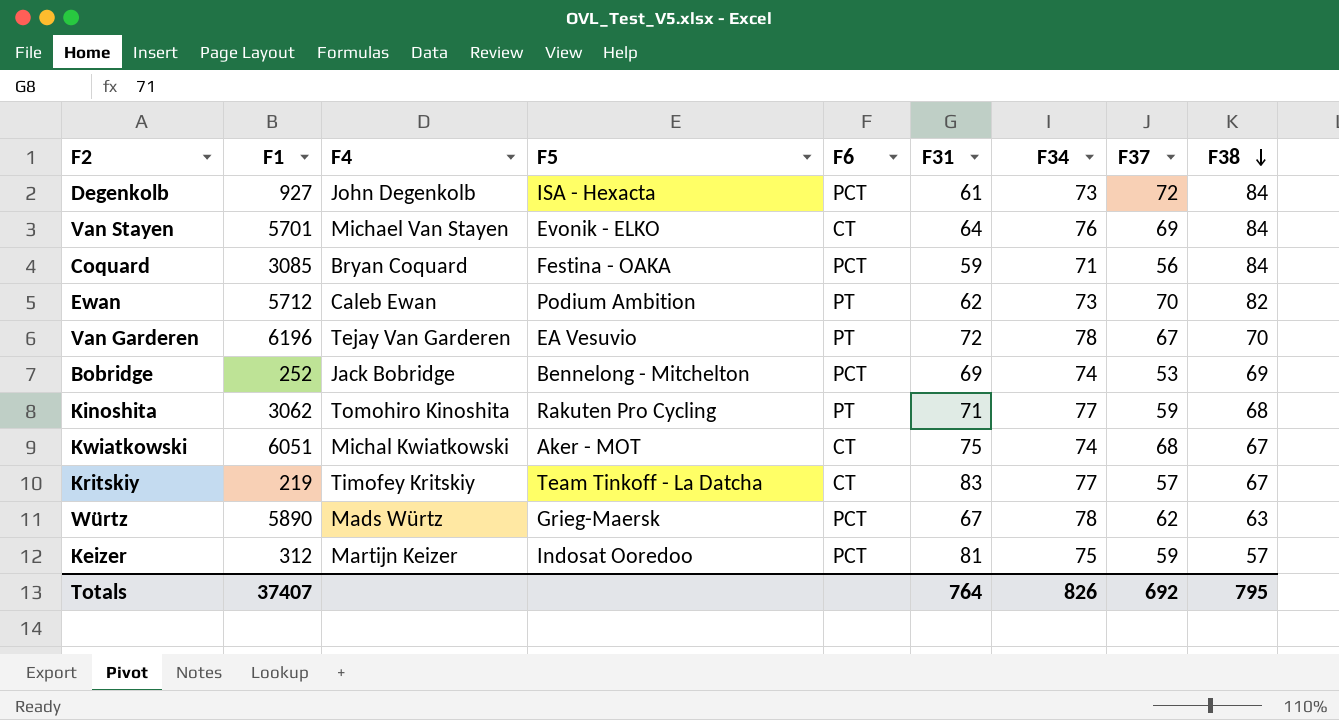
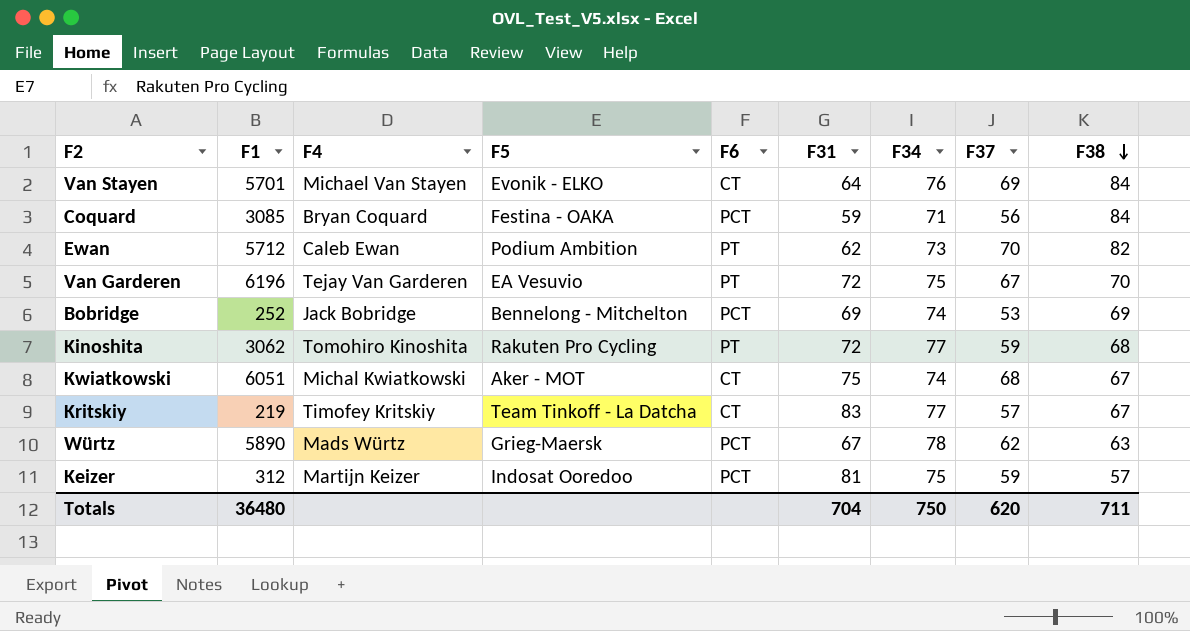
row Degenkolb: 927 | John Degenkolb | ISA - Hexacta | PCT | 61 | 73 | 72 | 84 -> none
Van Garderen | F34: 78 -> 75
Kinoshita | F31: 71 -> 72
Totals | F1: 37407 -> 36480
Totals | F31: 764 -> 704
Totals | F34: 826 -> 750
Totals | F37: 692 -> 620
Totals | F38: 795 -> 711

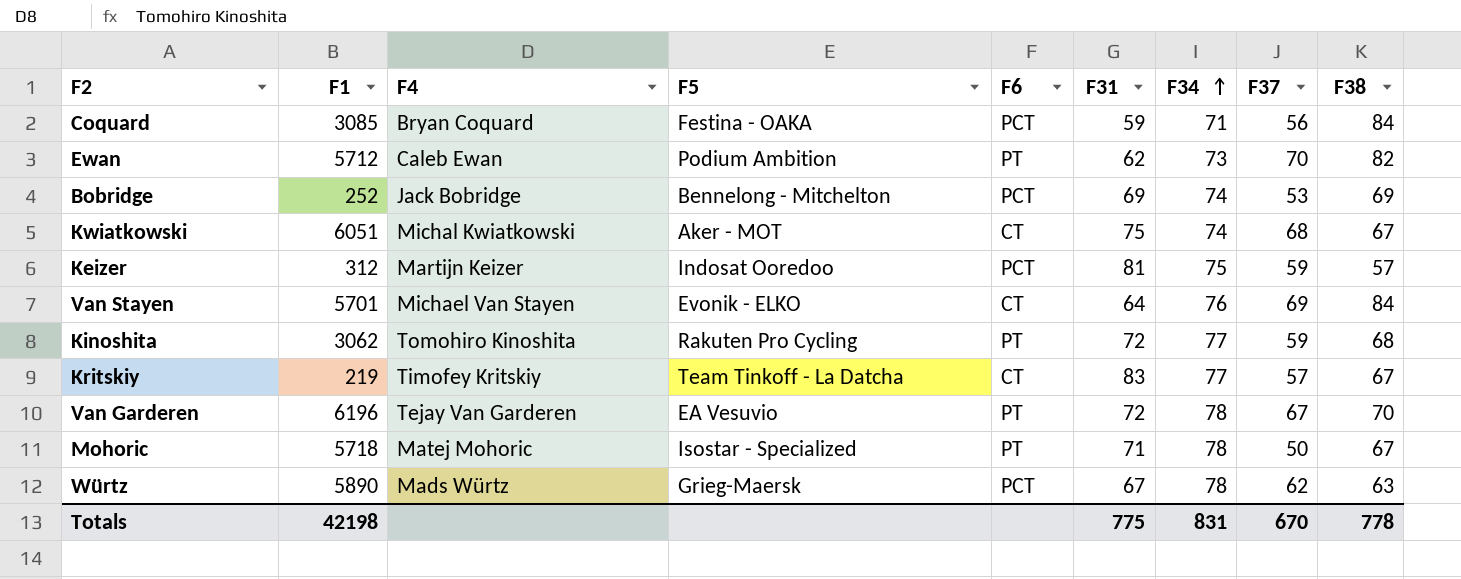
row order: F38 descending -> F34 ascending
Van Garderen | F34: 75 -> 78
row Mohoric: none -> 5718 | Matej Mohoric | Isostar - Specialized | PT | 71 | 78 | 50 | 67
Totals | F1: 36480 -> 42198
Totals | F31: 704 -> 775
Totals | F34: 750 -> 831
Totals | F37: 620 -> 670
Totals | F38: 711 -> 778

